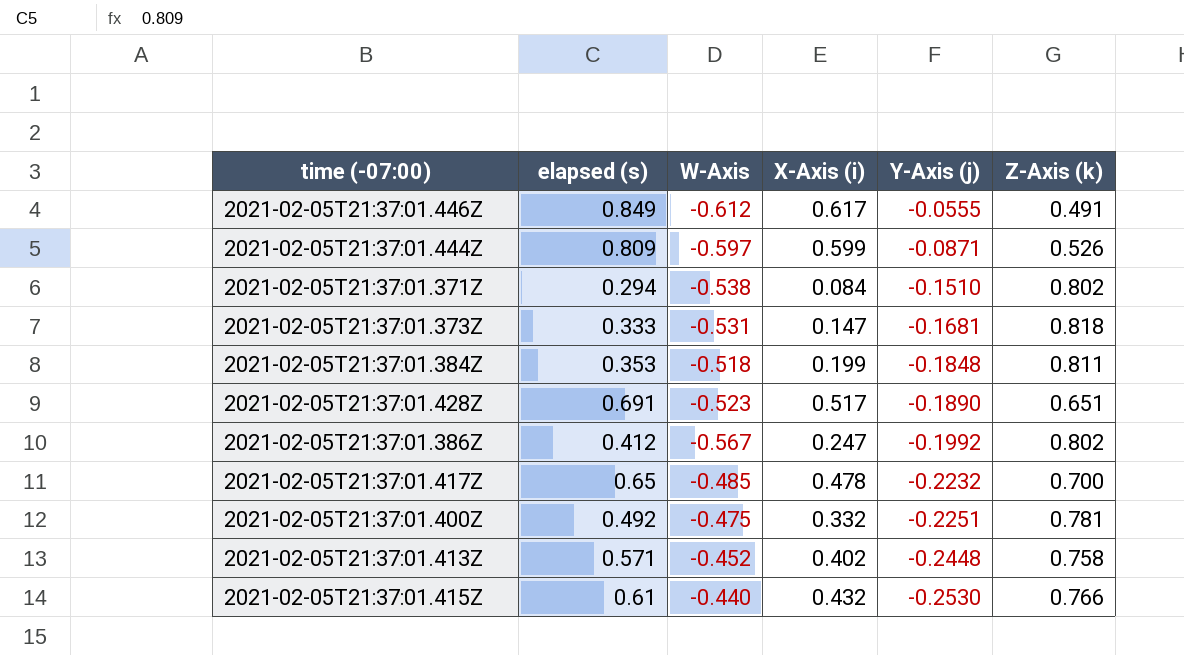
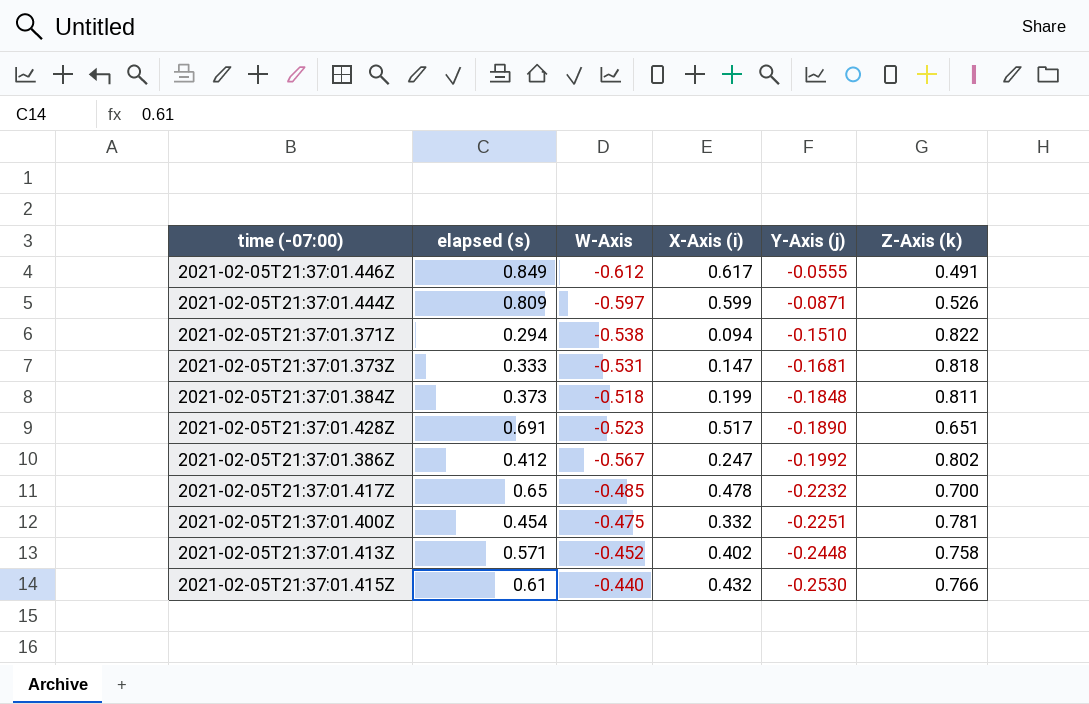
2021-02-05T21:37:01.371Z | X-Axis (i): 0.084 -> 0.094
2021-02-05T21:37:01.371Z | Z-Axis (k): 0.802 -> 0.822
2021-02-05T21:37:01.384Z | elapsed (s): 0.353 -> 0.373
2021-02-05T21:37:01.400Z | elapsed (s): 0.492 -> 0.454

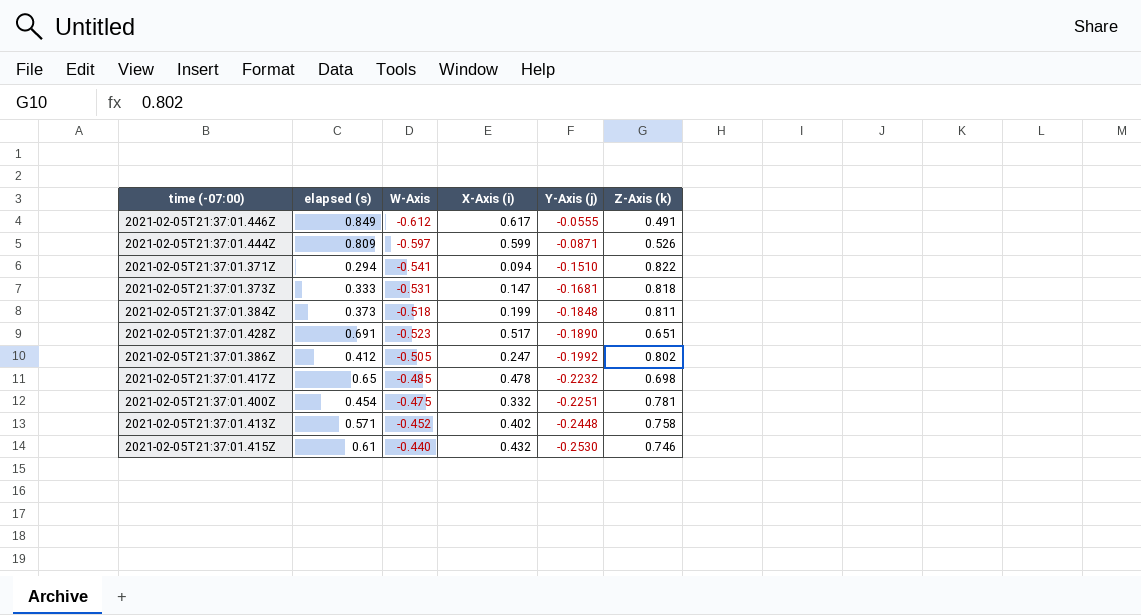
2021-02-05T21:37:01.371Z | W-Axis: -0.538 -> -0.541
2021-02-05T21:37:01.386Z | W-Axis: -0.567 -> -0.505
2021-02-05T21:37:01.417Z | Z-Axis (k): 0.700 -> 0.698
2021-02-05T21:37:01.415Z | Z-Axis (k): 0.766 -> 0.746

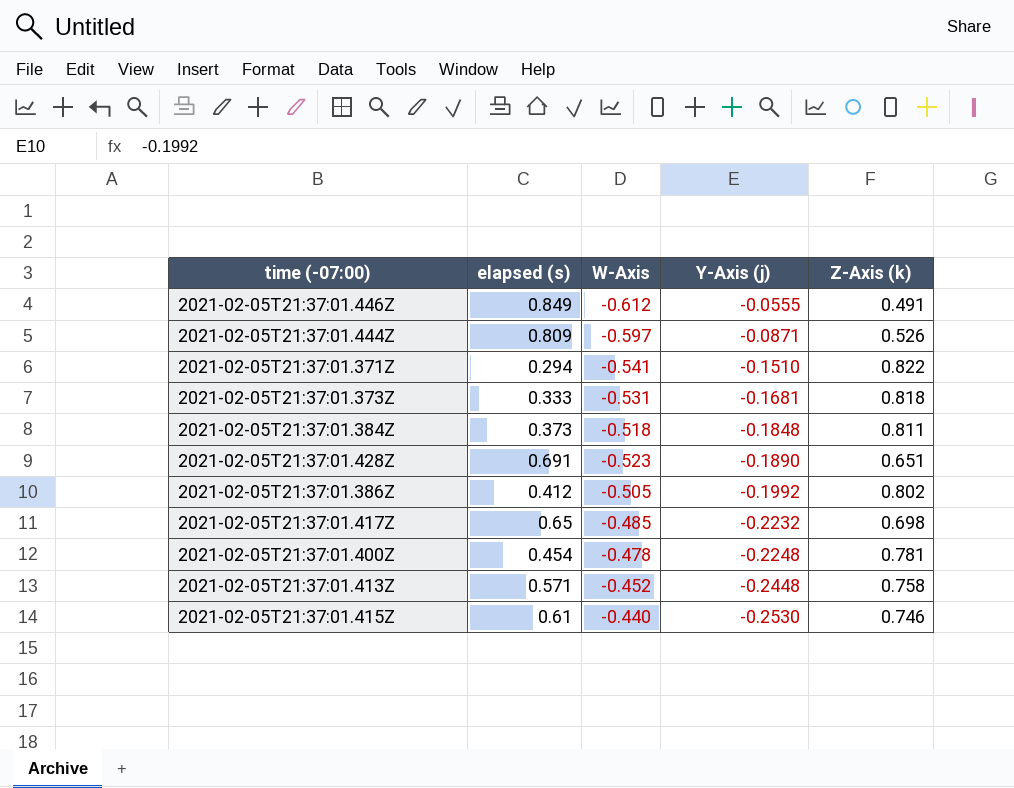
column X-Axis (i) | position: 4 -> none
2021-02-05T21:37:01.400Z | W-Axis: -0.475 -> -0.478
2021-02-05T21:37:01.400Z | Y-Axis (j): -0.2251 -> -0.2248

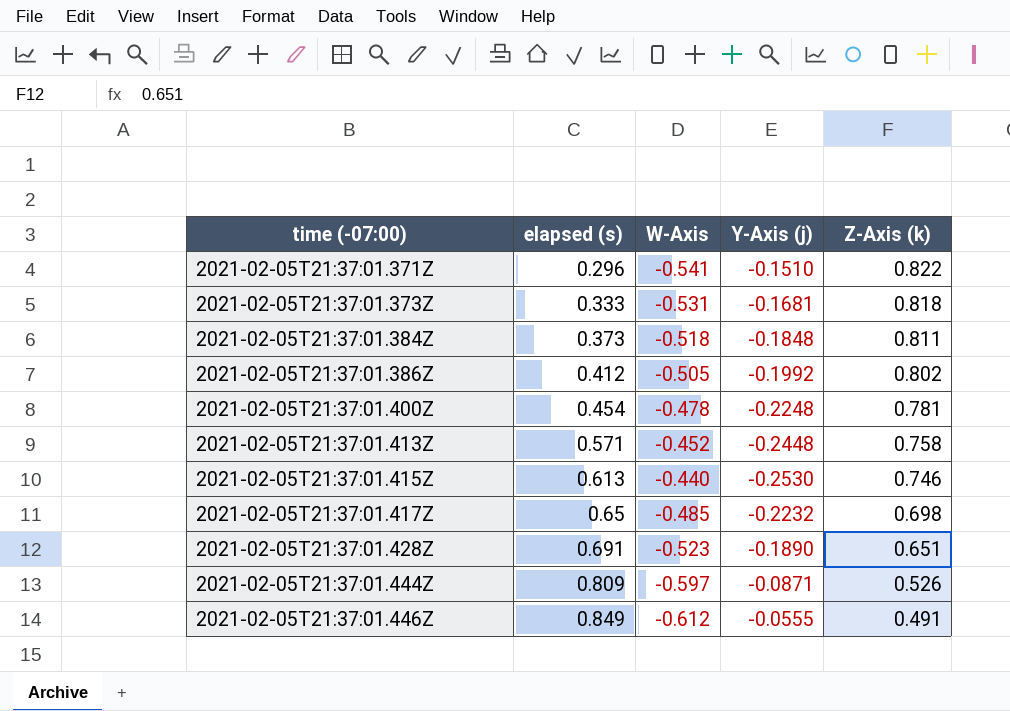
row order: Y-Axis (j) descending -> time (-07:00) ascending
2021-02-05T21:37:01.371Z | elapsed (s): 0.294 -> 0.296
2021-02-05T21:37:01.415Z | elapsed (s): 0.61 -> 0.613

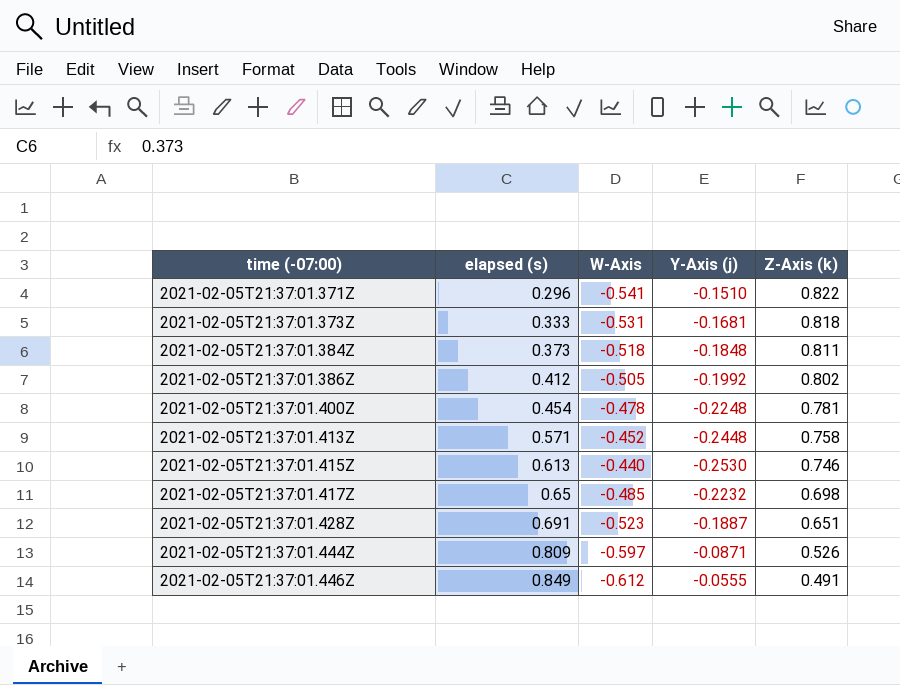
2021-02-05T21:37:01.428Z | Y-Axis (j): -0.1890 -> -0.1887

